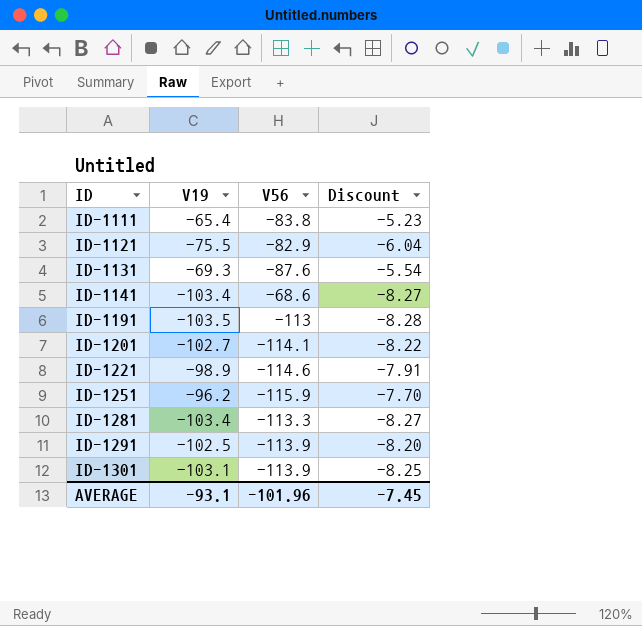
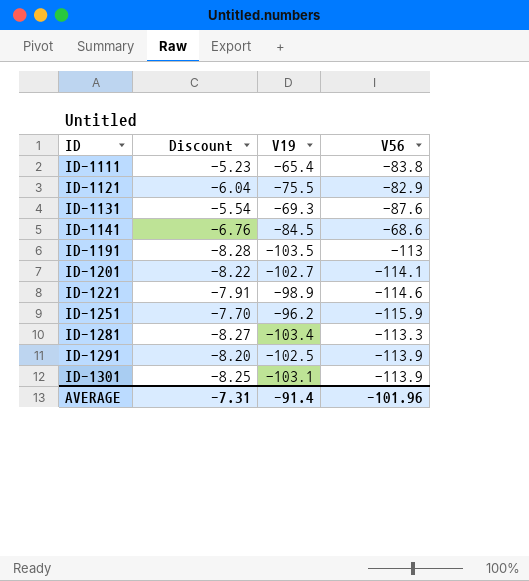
column Discount | position: 4 -> 2
ID-1141 | Discount: -8.27 -> -6.76
ID-1141 | V19: -103.4 -> -84.5
AVERAGE | Discount: -7.45 -> -7.31
AVERAGE | V19: -93.1 -> -91.4

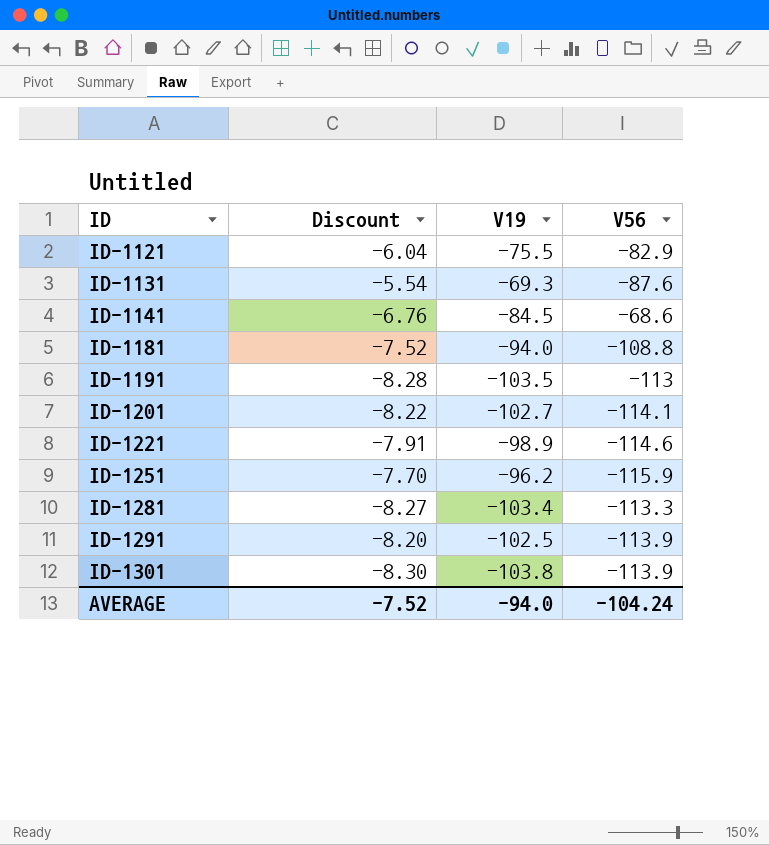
row ID-1111: -5.23 | -65.4 | -83.8 -> none
row ID-1181: none -> -7.52 | -94.0 | -108.8
ID-1301 | Discount: -8.25 -> -8.30
ID-1301 | V19: -103.1 -> -103.8
AVERAGE | Discount: -7.31 -> -7.52
AVERAGE | V19: -91.4 -> -94.0
AVERAGE | V56: -101.96 -> -104.24

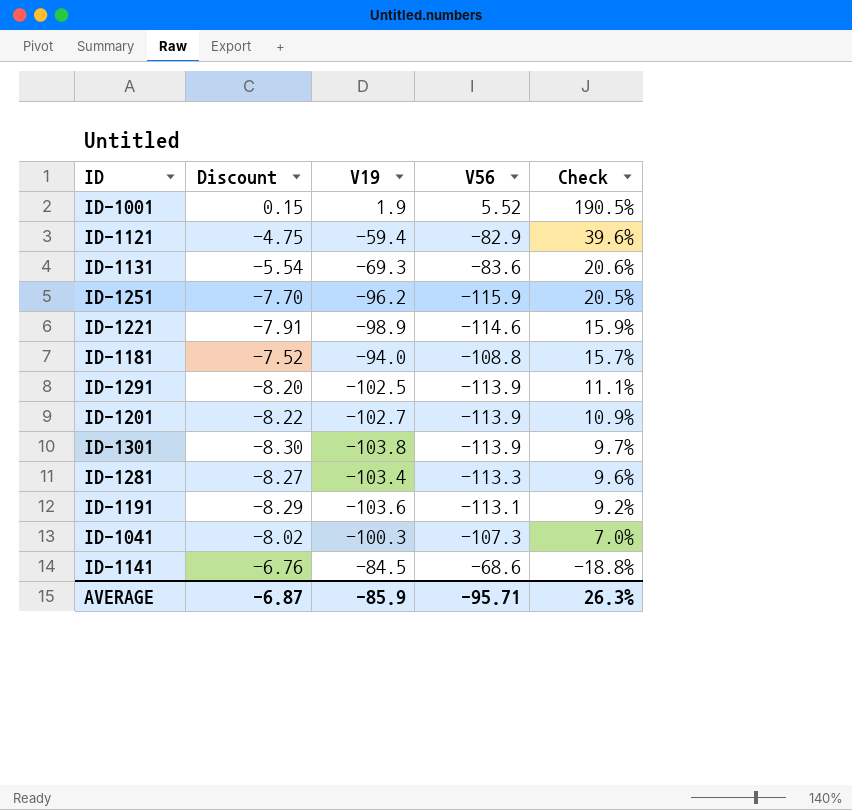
row order: ID ascending -> Check descending
column Check | formula: none -> ([V56] - [V19]) / [V19]
row ID-1001: none -> 0.15 | 1.9 | 5.52 | 190.5%
ID-1121 | Discount: -6.04 -> -4.75
ID-1121 | V19: -75.5 -> -59.4
ID-1131 | V56: -87.6 -> -83.6
ID-1201 | V56: -114.1 -> -113.9
ID-1191 | Discount: -8.28 -> -8.29
ID-1191 | V19: -103.5 -> -103.6
ID-1191 | V56: -113 -> -113.1
row ID-1041: none -> -8.02 | -100.3 | -107.3 | 7.0%
AVERAGE | Discount: -7.52 -> -6.87
AVERAGE | V19: -94.0 -> -85.9
AVERAGE | V56: -104.24 -> -95.71

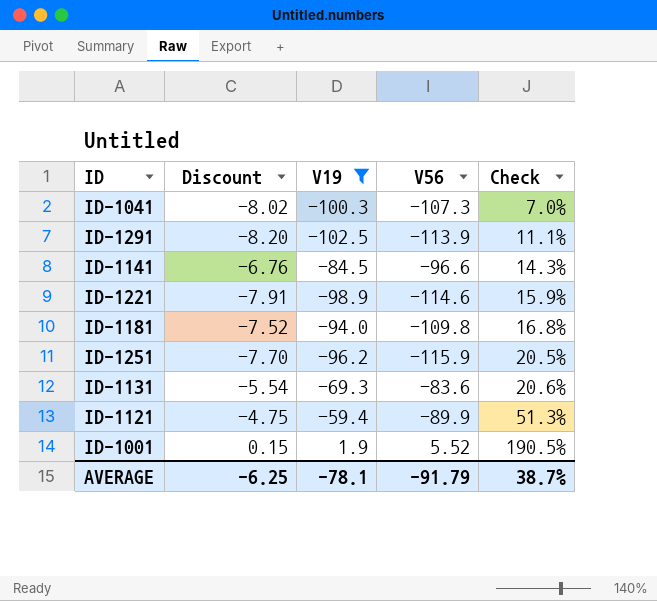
filter: none -> V19 >= -102.5
row order: Check descending -> Check ascending
ID-1141 | V56: -68.6 -> -96.6
ID-1141 | Check: -18.8% -> 14.3%
ID-1181 | V56: -108.8 -> -109.8
ID-1181 | Check: 15.7% -> 16.8%
ID-1121 | V56: -82.9 -> -89.9
ID-1121 | Check: 39.6% -> 51.3%
AVERAGE | Discount: -6.87 -> -6.25
AVERAGE | V19: -85.9 -> -78.1
AVERAGE | V56: -95.71 -> -91.79
AVERAGE | Check: 26.3% -> 38.7%

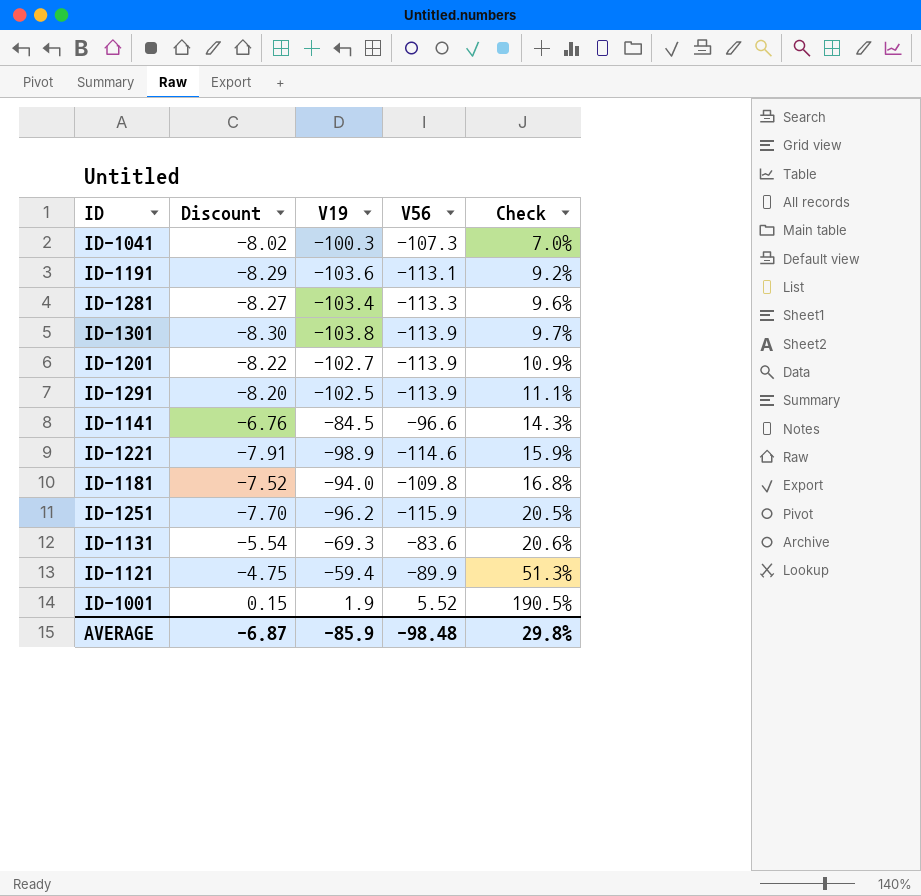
filter: V19 >= -102.5 -> none
AVERAGE | Discount: -6.25 -> -6.87
AVERAGE | V19: -78.1 -> -85.9
AVERAGE | V56: -91.79 -> -98.48
AVERAGE | Check: 38.7% -> 29.8%

